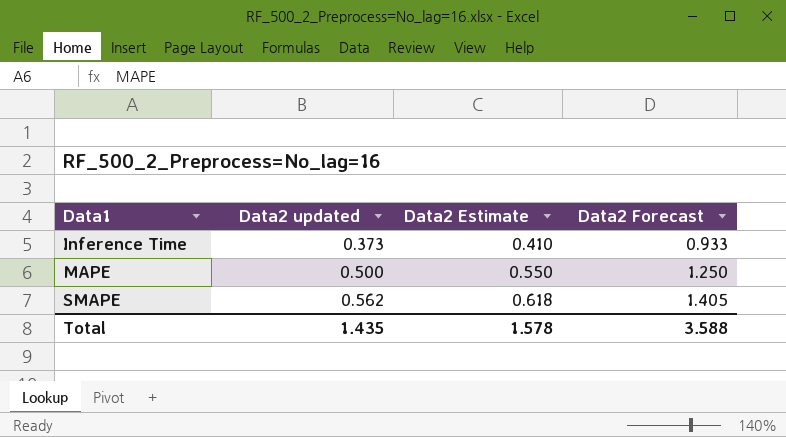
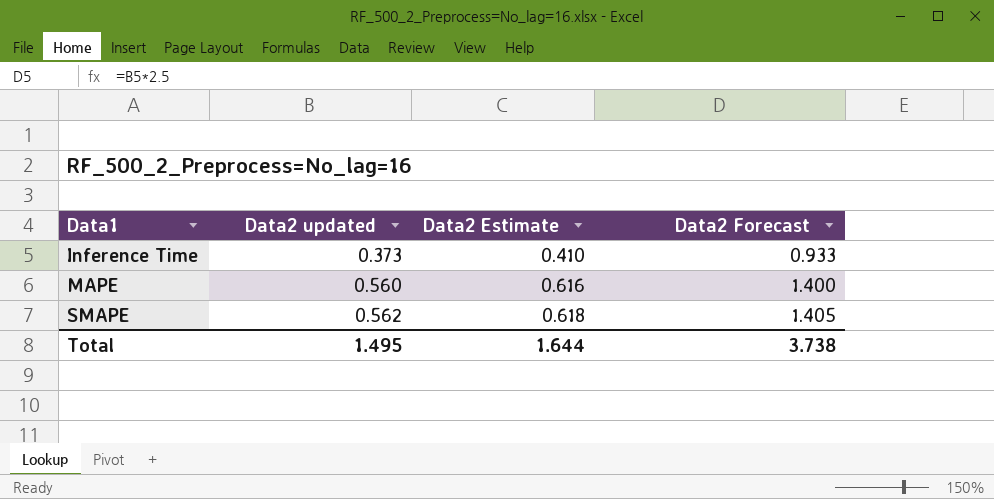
MAPE | Data2 updated: 0.500 -> 0.560
MAPE | Data2 Estimate: 0.550 -> 0.616
MAPE | Data2 Forecast: 1.250 -> 1.400
Total | Data2 updated: 1.435 -> 1.495
Total | Data2 Estimate: 1.578 -> 1.644
Total | Data2 Forecast: 3.588 -> 3.738

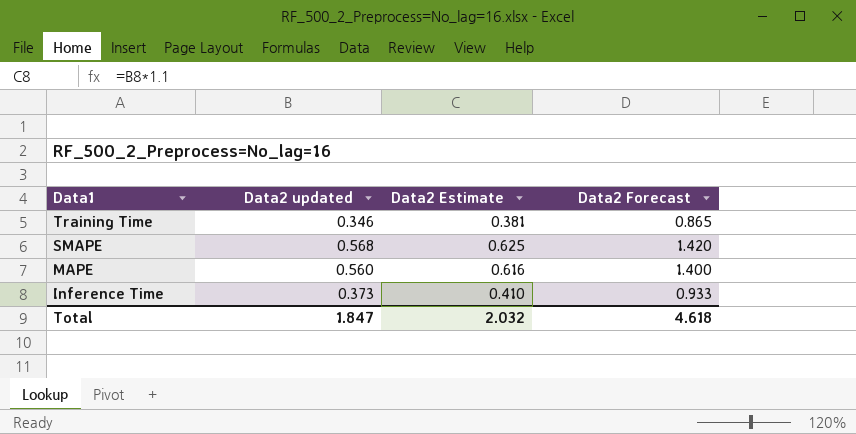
row order: Data1 ascending -> Data1 descending
row Training Time: none -> 0.346 | 0.381 | 0.865
SMAPE | Data2 updated: 0.562 -> 0.568
SMAPE | Data2 Estimate: 0.618 -> 0.625
SMAPE | Data2 Forecast: 1.405 -> 1.420
Total | Data2 updated: 1.495 -> 1.847
Total | Data2 Estimate: 1.644 -> 2.032
Total | Data2 Forecast: 3.738 -> 4.618

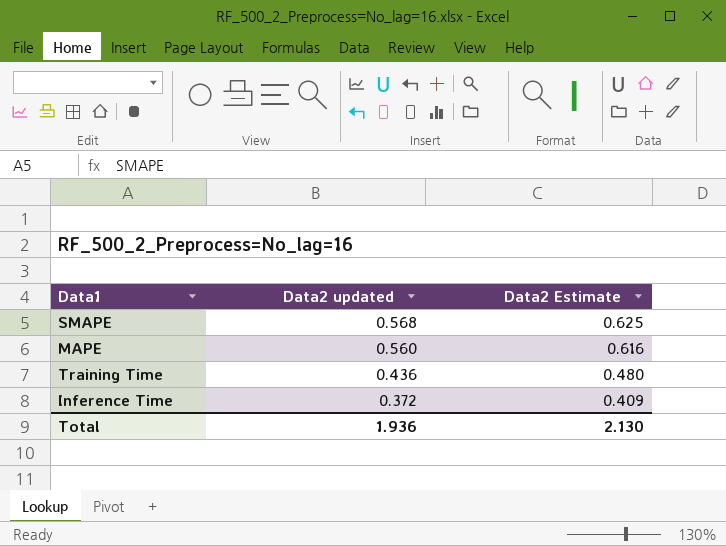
row order: Data1 descending -> Data2 updated descending
column Data2 Forecast | formula: [Data2 updated] * 2.5 -> none
Training Time | Data2 updated: 0.346 -> 0.436
Training Time | Data2 Estimate: 0.381 -> 0.480
Inference Time | Data2 updated: 0.373 -> 0.372
Inference Time | Data2 Estimate: 0.410 -> 0.409
Total | Data2 updated: 1.847 -> 1.936
Total | Data2 Estimate: 2.032 -> 2.130

